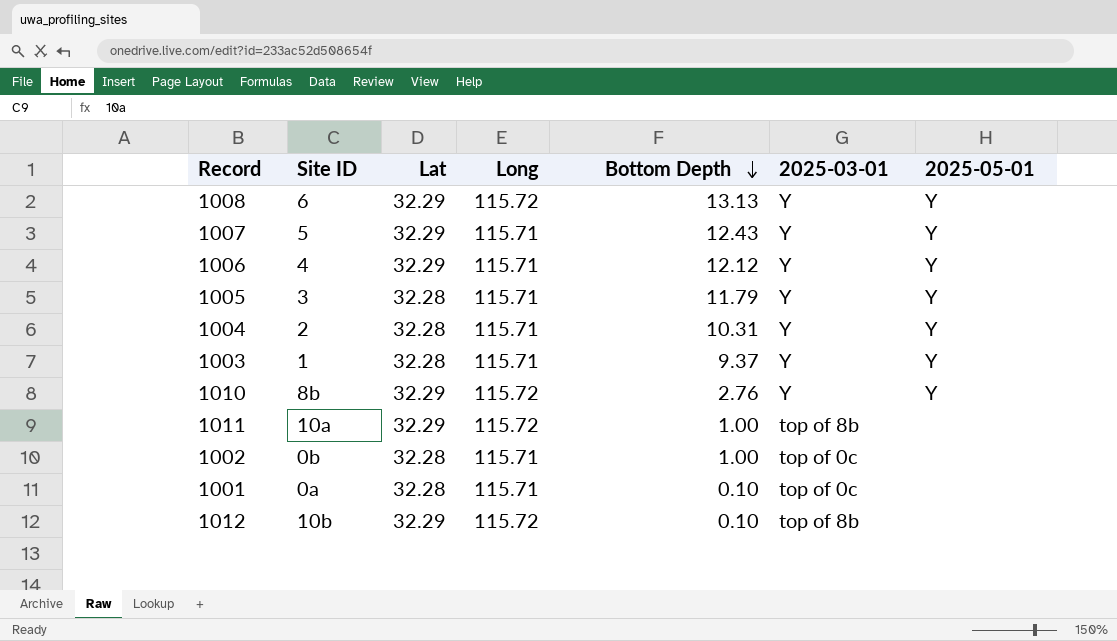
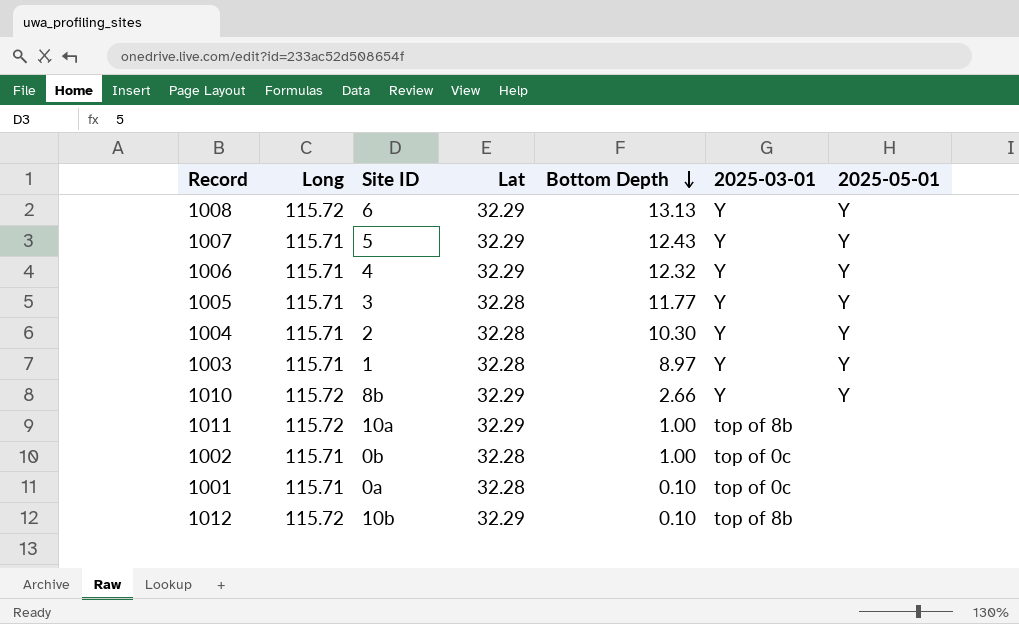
column Long | position: 4 -> 2
1006 | Bottom Depth: 12.12 -> 12.32
1005 | Bottom Depth: 11.79 -> 11.77
1004 | Bottom Depth: 10.31 -> 10.30
1003 | Bottom Depth: 9.37 -> 8.97
1010 | Bottom Depth: 2.76 -> 2.66

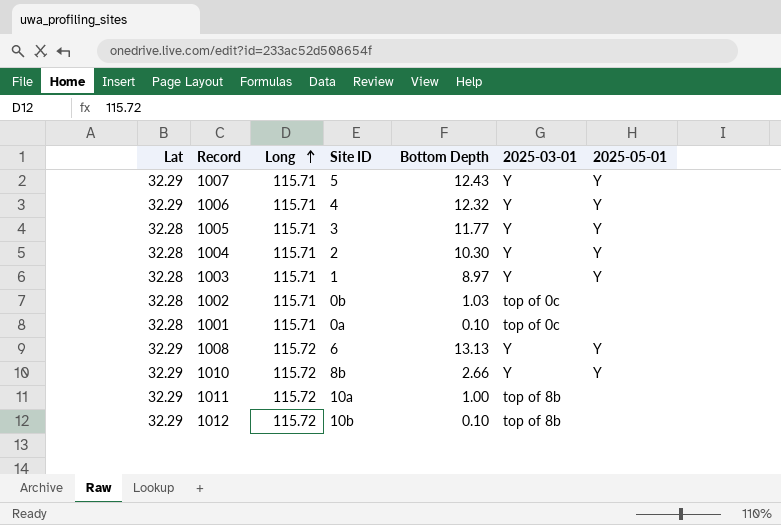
row order: Bottom Depth descending -> Long ascending
column Lat | position: 4 -> 1
1002 | Bottom Depth: 1.00 -> 1.03

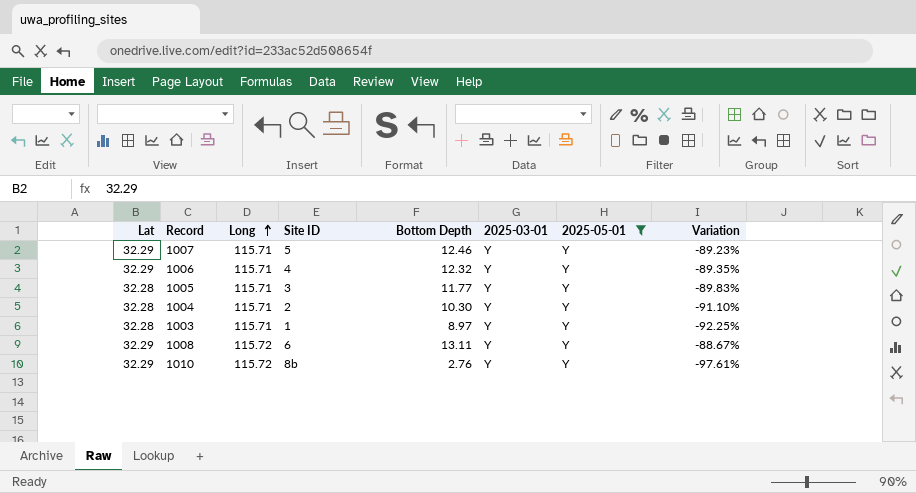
filter: none -> 2025-05-01 = Y
column Variation | formula: none -> ([Bottom Depth] - [Long]) / [Long]
1007 | Bottom Depth: 12.43 -> 12.46
1008 | Bottom Depth: 13.13 -> 13.11
1010 | Bottom Depth: 2.66 -> 2.76

